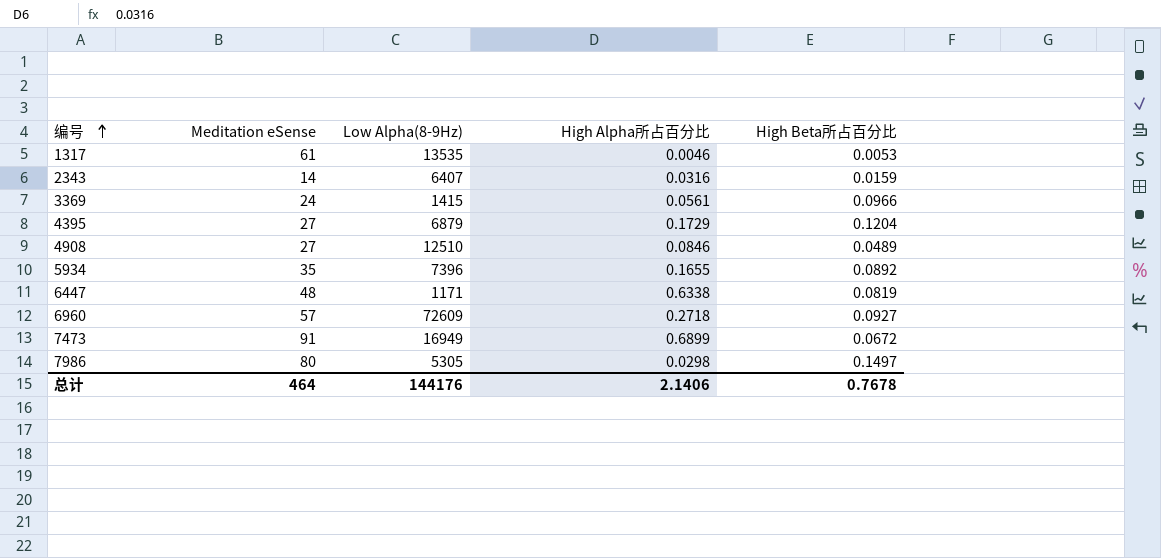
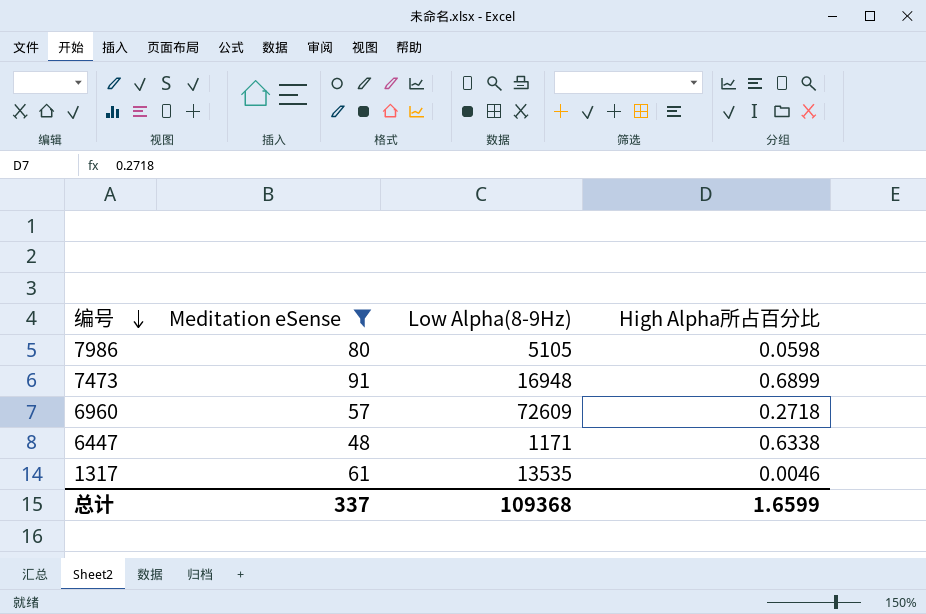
filter: none -> Meditation eSense >= 48
row order: 编号 ascending -> 编号 descending
column High Beta所占百分比 | position: 5 -> none
7986 | Low Alpha(8-9Hz): 5305 -> 5105
7986 | High Alpha所占百分比: 0.0298 -> 0.0598
7473 | Low Alpha(8-9Hz): 16949 -> 16948
总计 | Meditation eSense: 464 -> 337
总计 | Low Alpha(8-9Hz): 144176 -> 109368
总计 | High Alpha所占百分比: 2.1406 -> 1.6599

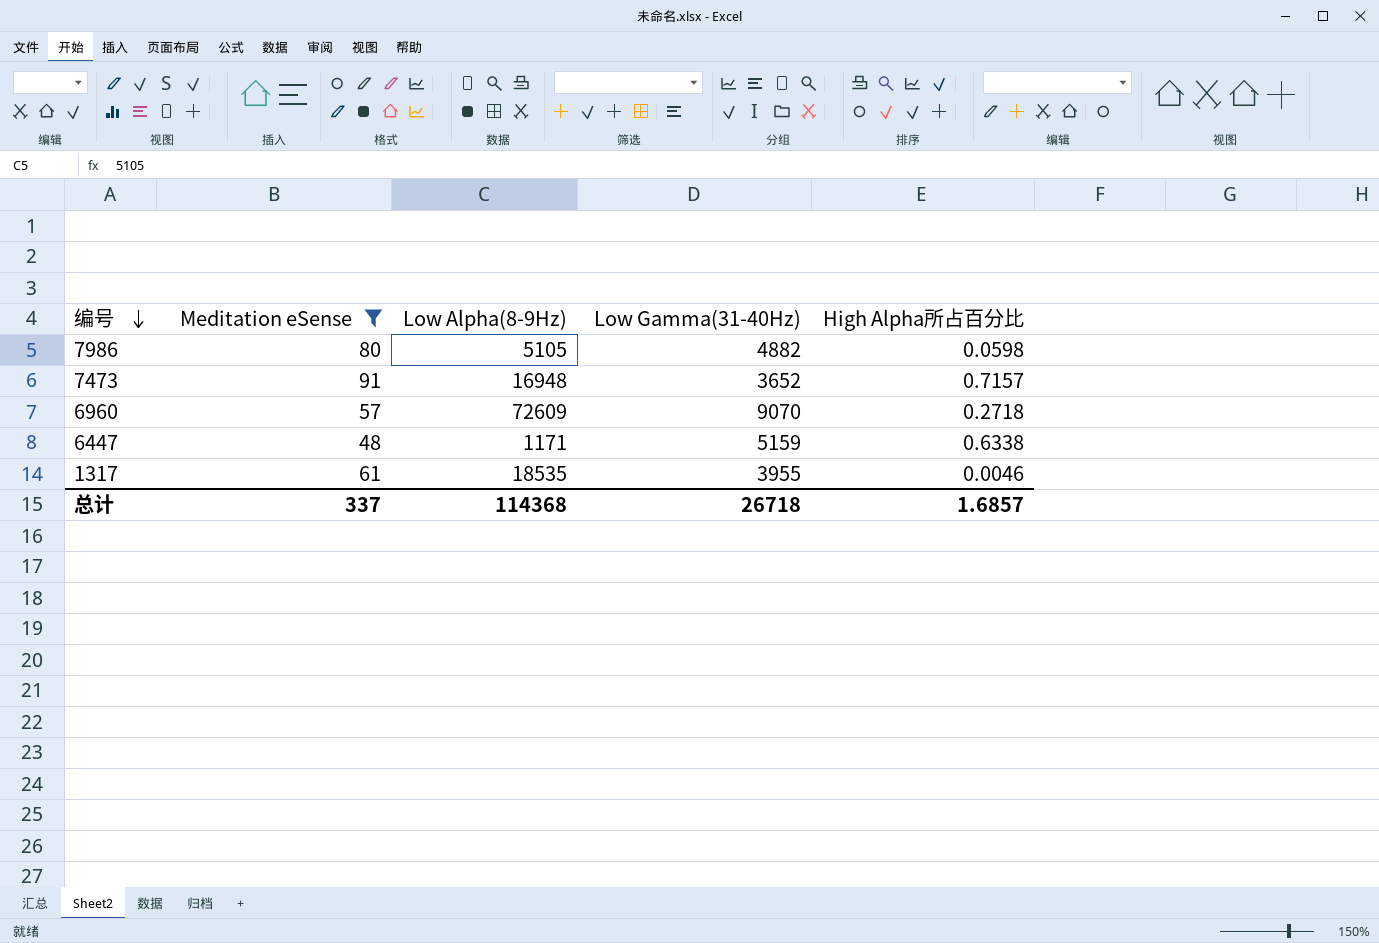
column Low Gamma(31-40Hz) | position: none -> 4
7473 | High Alpha所占百分比: 0.6899 -> 0.7157
1317 | Low Alpha(8-9Hz): 13535 -> 18535
总计 | Low Alpha(8-9Hz): 109368 -> 114368
总计 | High Alpha所占百分比: 1.6599 -> 1.6857

